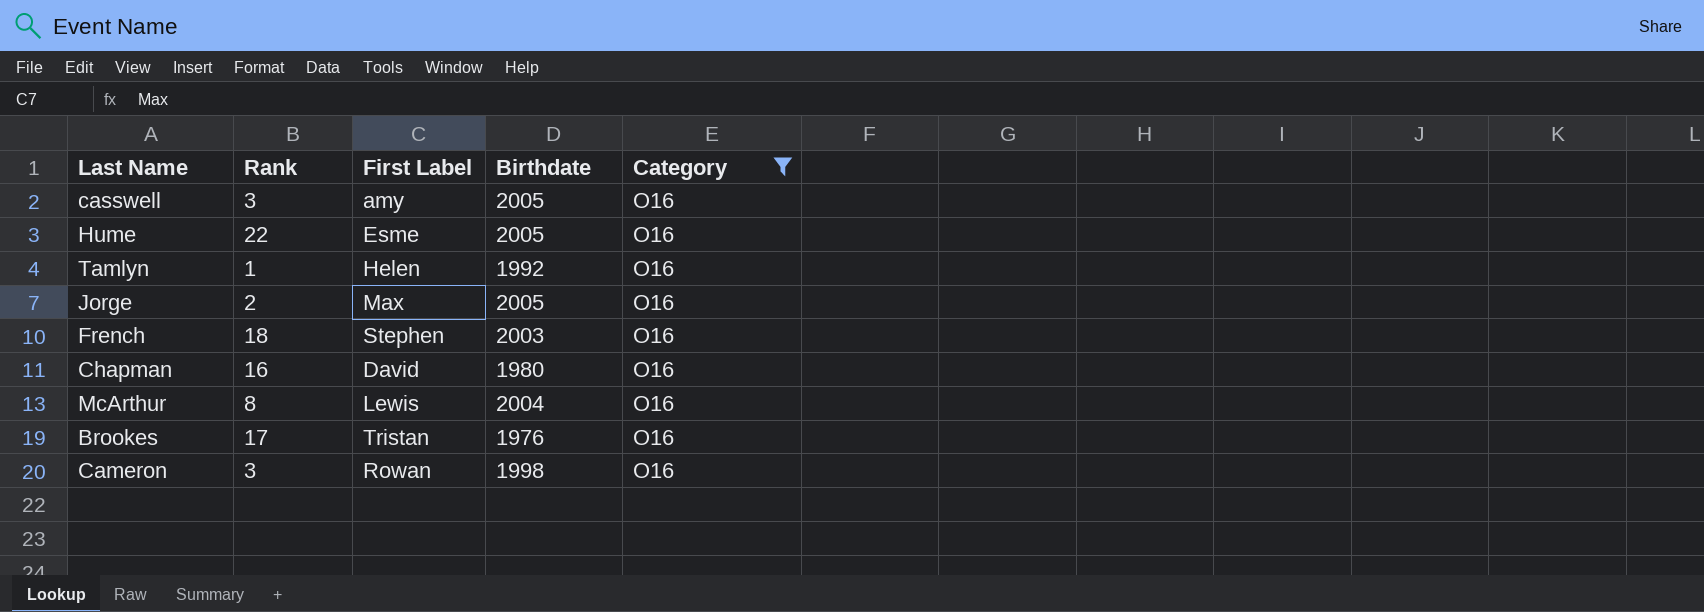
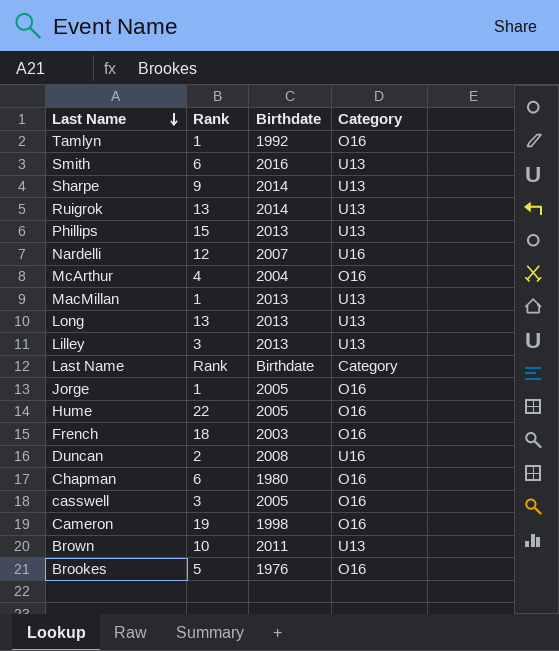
filter: Category = O16 -> none
row order: none -> Last Name descending
column First Label | position: 3 -> none
McArthur | Rank: 8 -> 4
Jorge | Rank: 2 -> 1
Chapman | Rank: 16 -> 6
Cameron | Rank: 3 -> 19
Brookes | Rank: 17 -> 5

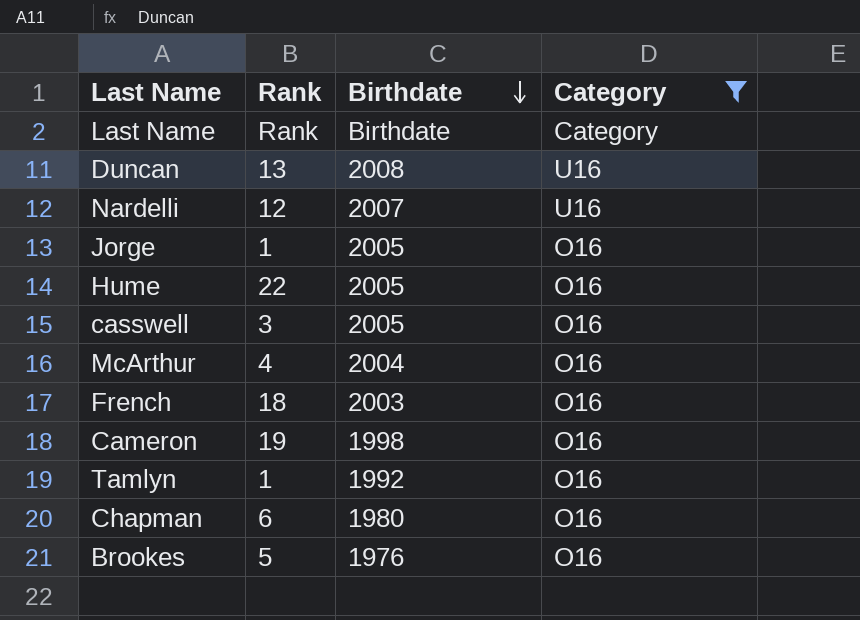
filter: none -> Category != U13
row order: Last Name descending -> Birthdate descending
Duncan | Rank: 2 -> 13

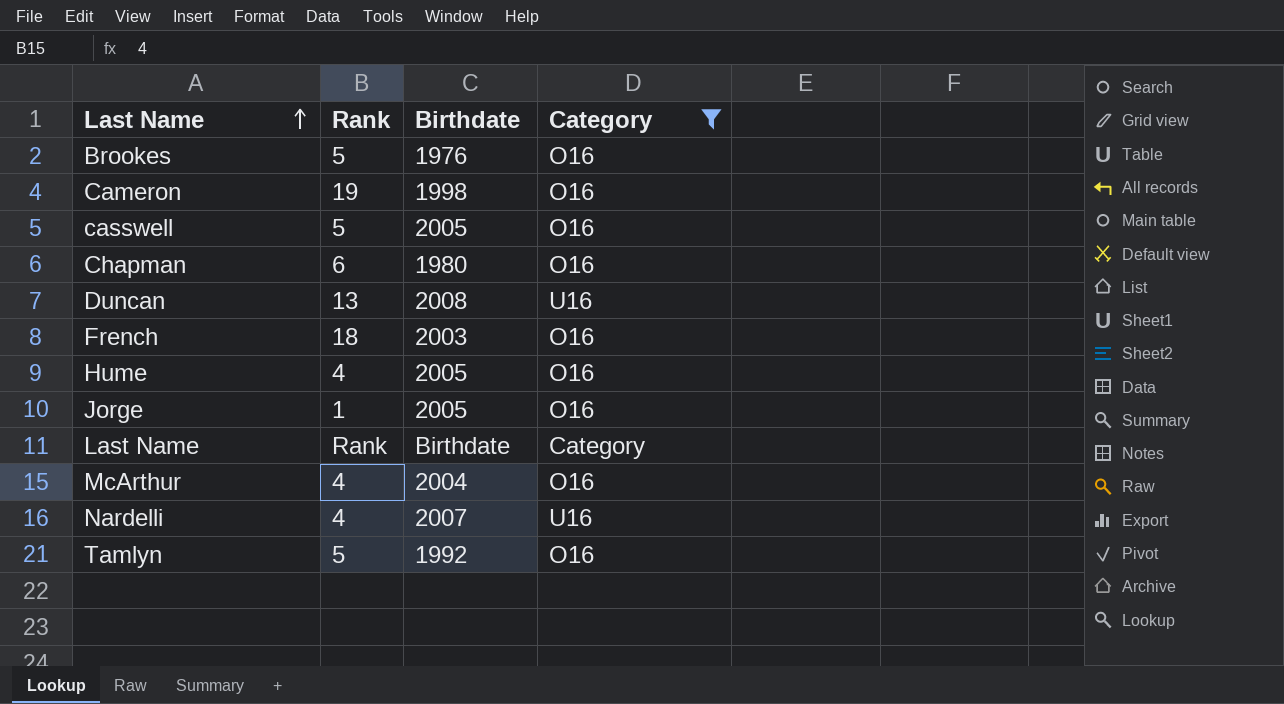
row order: Birthdate descending -> Last Name ascending
casswell | Rank: 3 -> 5
Hume | Rank: 22 -> 4
Nardelli | Rank: 12 -> 4
Tamlyn | Rank: 1 -> 5

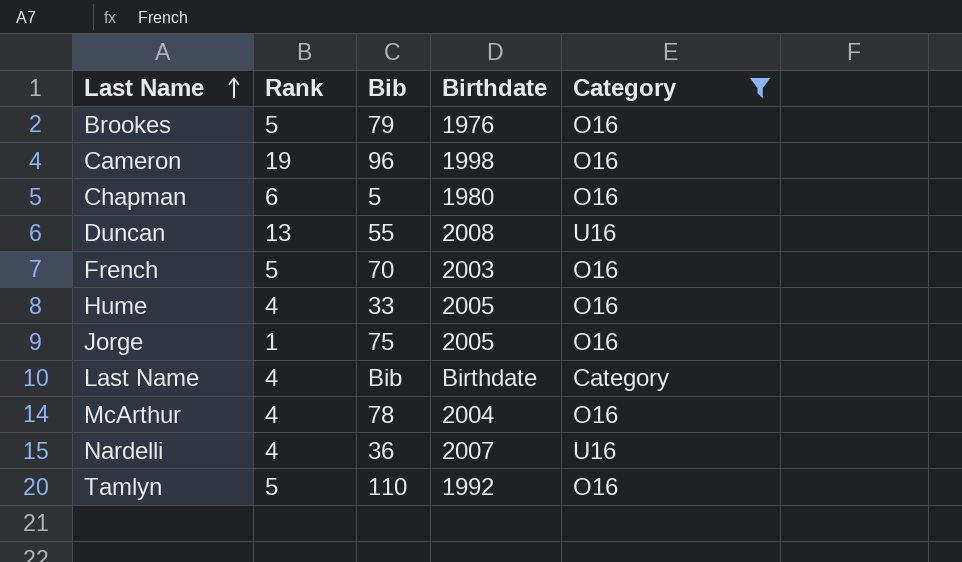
column Bib | position: none -> 3
row casswell: 5 | 2005 | O16 -> none
French | Rank: 18 -> 5
Last Name | Rank: Rank -> 4

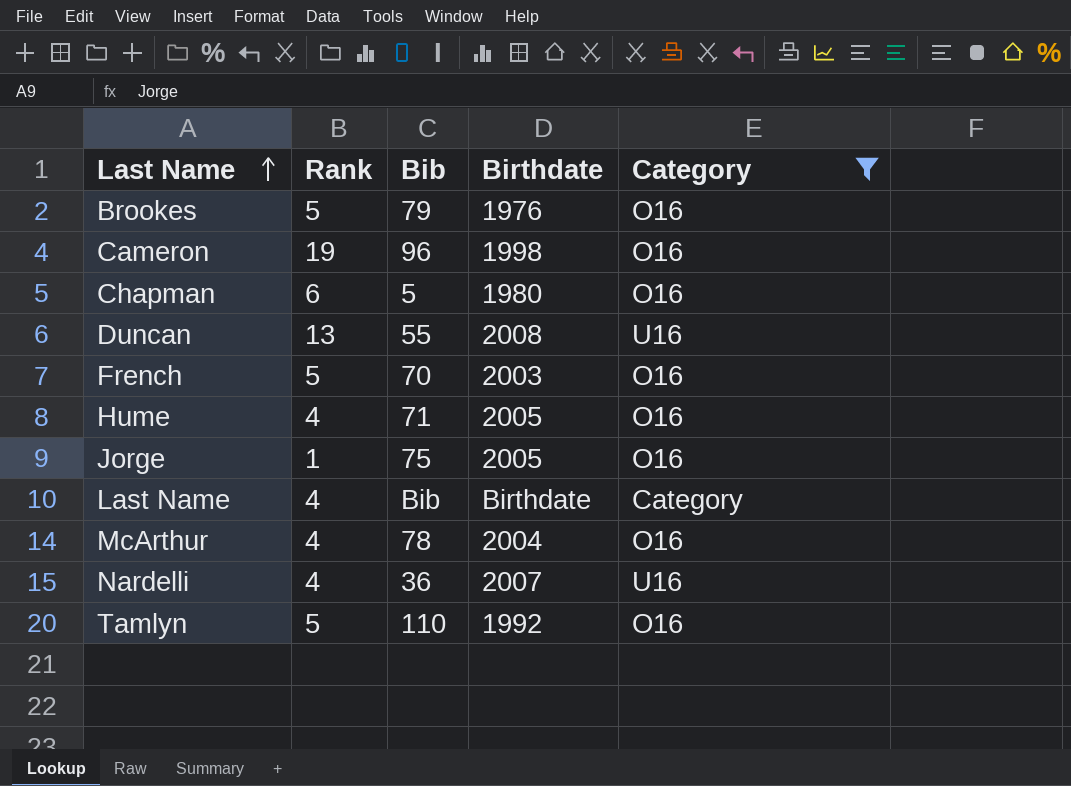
Hume | Bib: 33 -> 71

